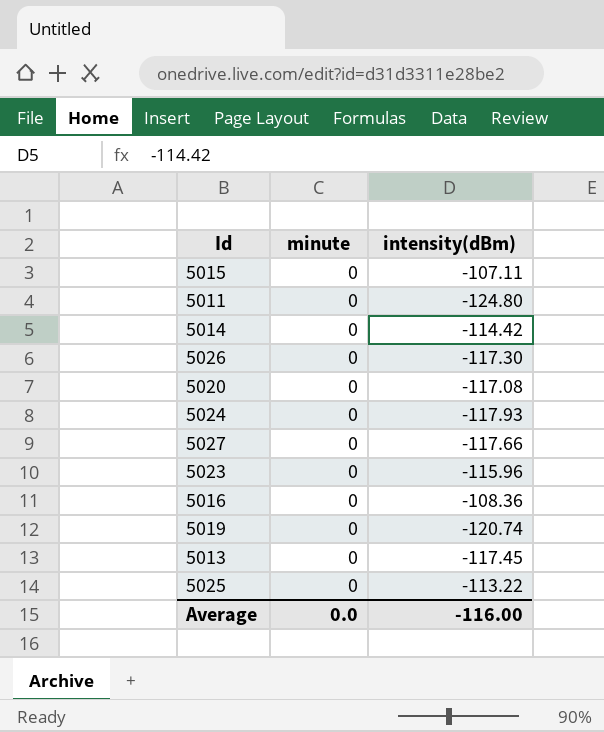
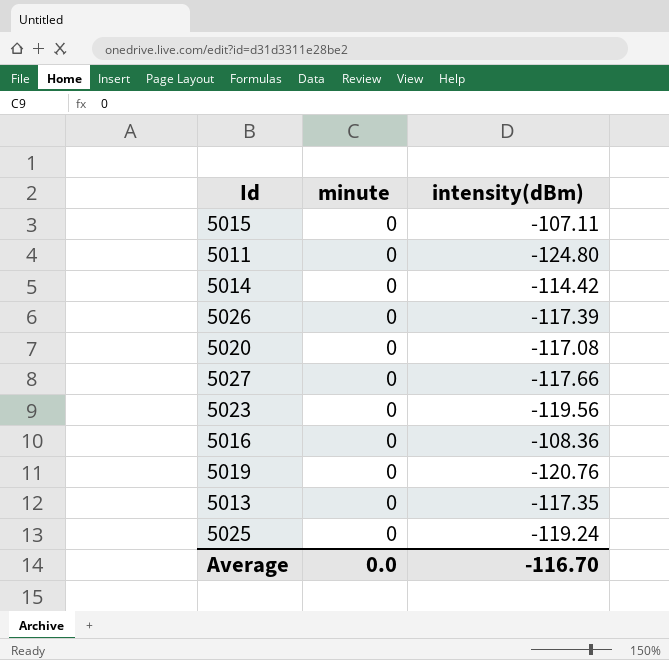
row 5024: 0 | -117.93 -> none
5026 | intensity(dBm): -117.30 -> -117.39
5023 | intensity(dBm): -115.96 -> -119.56
5019 | intensity(dBm): -120.74 -> -120.76
5013 | intensity(dBm): -117.45 -> -117.35
5025 | intensity(dBm): -113.22 -> -119.24
Average | intensity(dBm): -116.00 -> -116.70

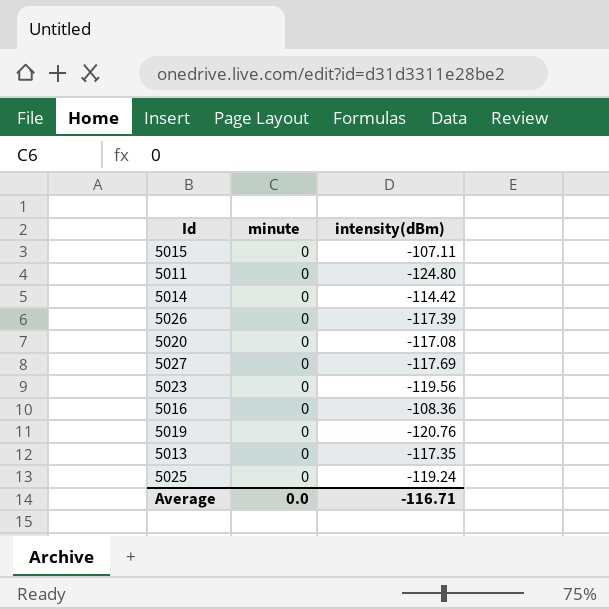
5027 | intensity(dBm): -117.66 -> -117.69
Average | intensity(dBm): -116.70 -> -116.71

